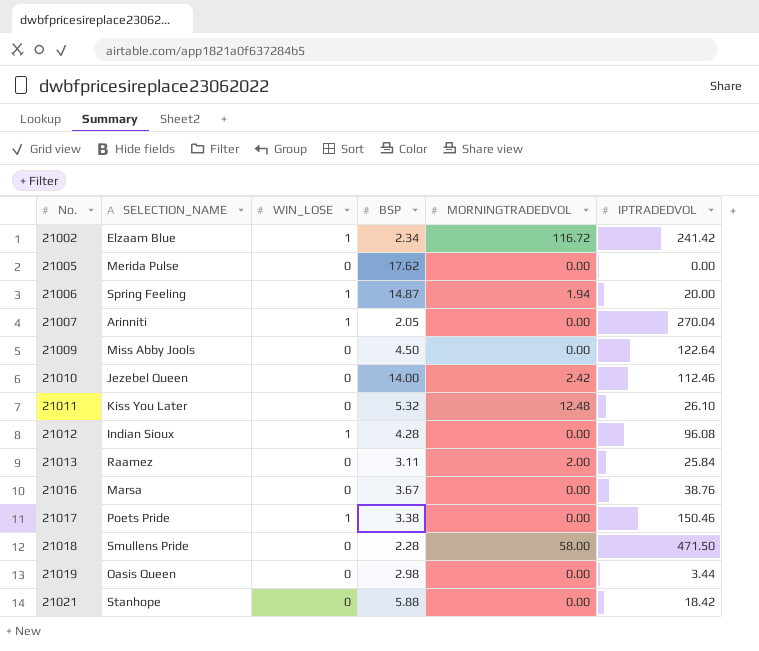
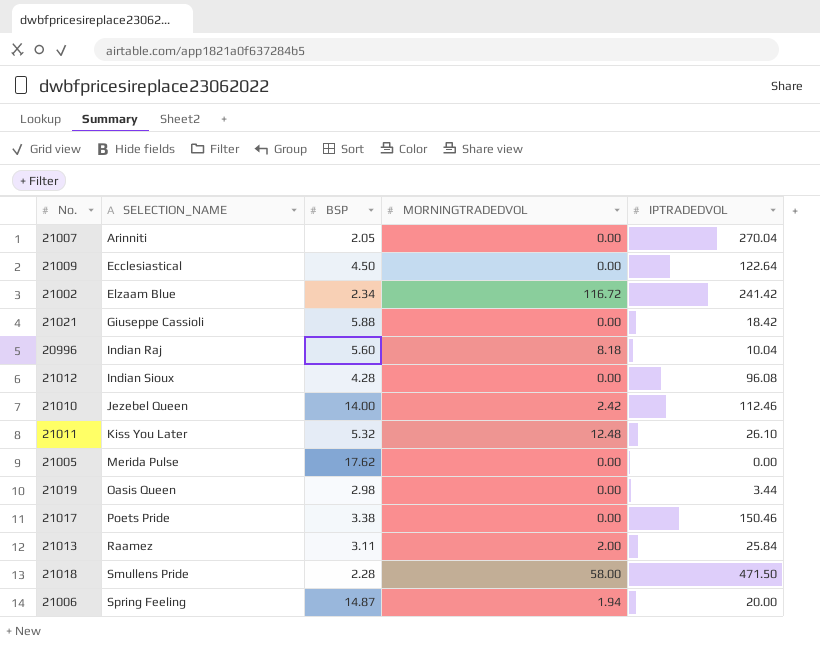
row order: No. ascending -> SELECTION_NAME ascending
column WIN_LOSE | position: 3 -> none
row 21016: Marsa | 0 | 3.67 | 0.00 | 38.76 -> none
21009 | SELECTION_NAME: Miss Abby Jools -> Ecclesiastical
21021 | SELECTION_NAME: Stanhope -> Giuseppe Cassioli
row 20996: none -> Indian Raj | 5.60 | 8.18 | 10.04

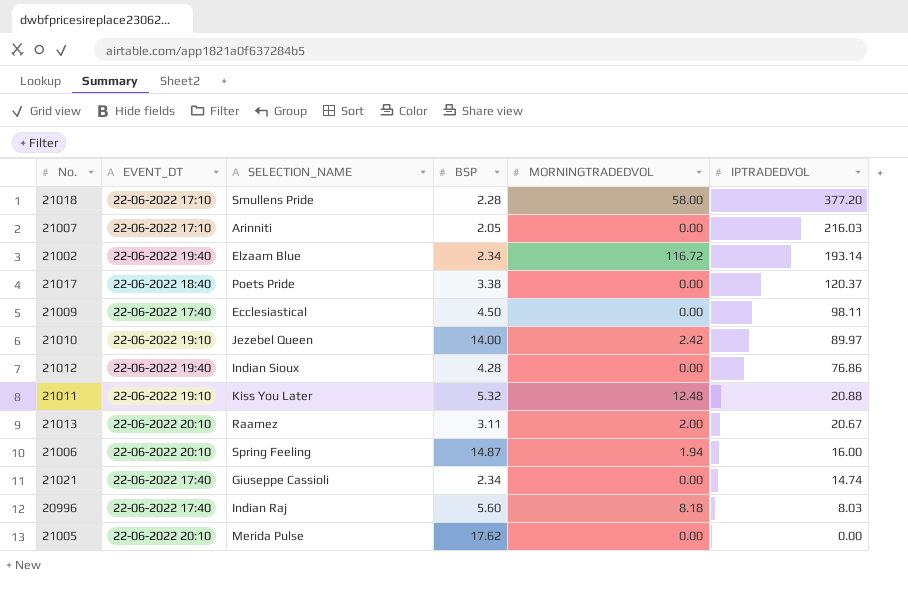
row order: SELECTION_NAME ascending -> IPTRADEDVOL descending
column EVENT_DT | position: none -> 2
row 21019: Oasis Queen | 2.98 | 0.00 | 3.44 -> none
21018 | IPTRADEDVOL: 471.50 -> 377.20
21007 | IPTRADEDVOL: 270.04 -> 216.03
21002 | IPTRADEDVOL: 241.42 -> 193.14
21017 | IPTRADEDVOL: 150.46 -> 120.37
21009 | IPTRADEDVOL: 122.64 -> 98.11
21010 | IPTRADEDVOL: 112.46 -> 89.97
21012 | IPTRADEDVOL: 96.08 -> 76.86
21011 | IPTRADEDVOL: 26.10 -> 20.88
21013 | IPTRADEDVOL: 25.84 -> 20.67
21006 | IPTRADEDVOL: 20.00 -> 16.00
21021 | BSP: 5.88 -> 2.34
21021 | IPTRADEDVOL: 18.42 -> 14.74
20996 | IPTRADEDVOL: 10.04 -> 8.03

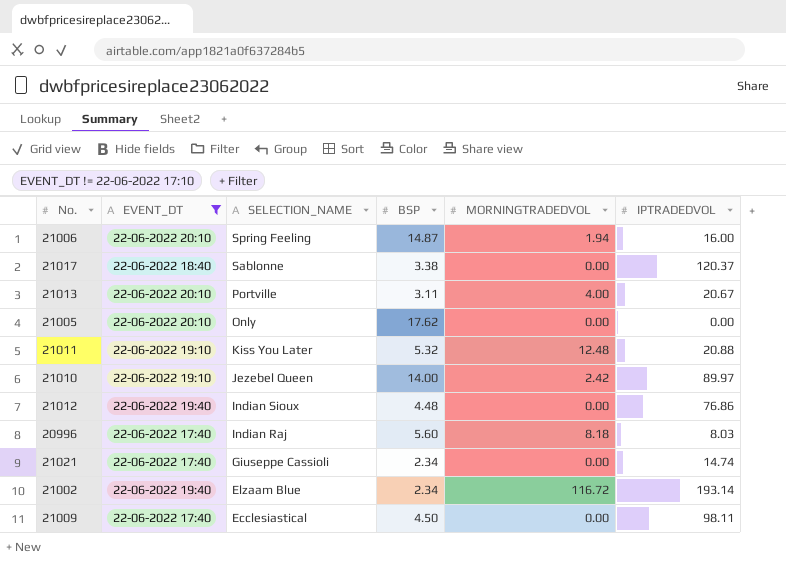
filter: none -> EVENT_DT != 22-06-2022 17:10
row order: IPTRADEDVOL descending -> SELECTION_NAME descending
21017 | SELECTION_NAME: Poets Pride -> Sablonne
21013 | SELECTION_NAME: Raamez -> Portville
21013 | MORNINGTRADEDVOL: 2.00 -> 4.00
21005 | SELECTION_NAME: Merida Pulse -> Only
21012 | BSP: 4.28 -> 4.48

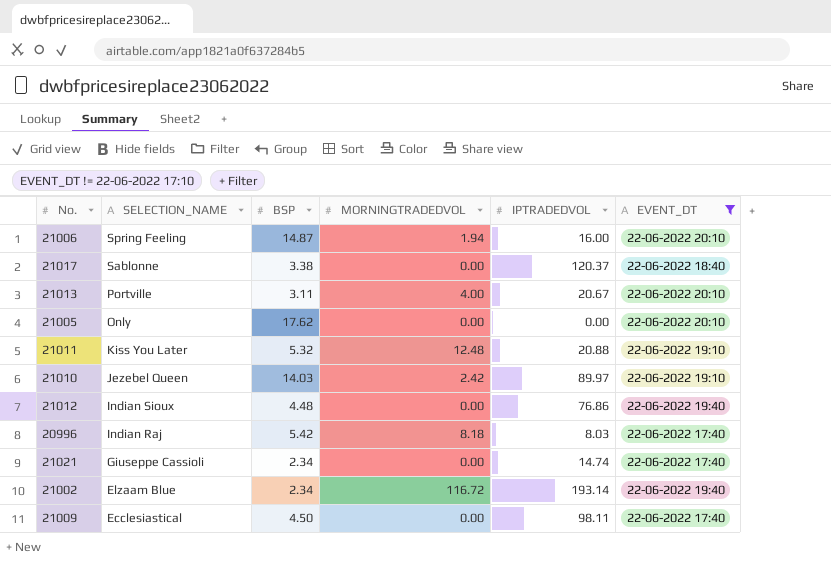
column EVENT_DT | position: 2 -> 6
21010 | BSP: 14.00 -> 14.03
20996 | BSP: 5.60 -> 5.42

